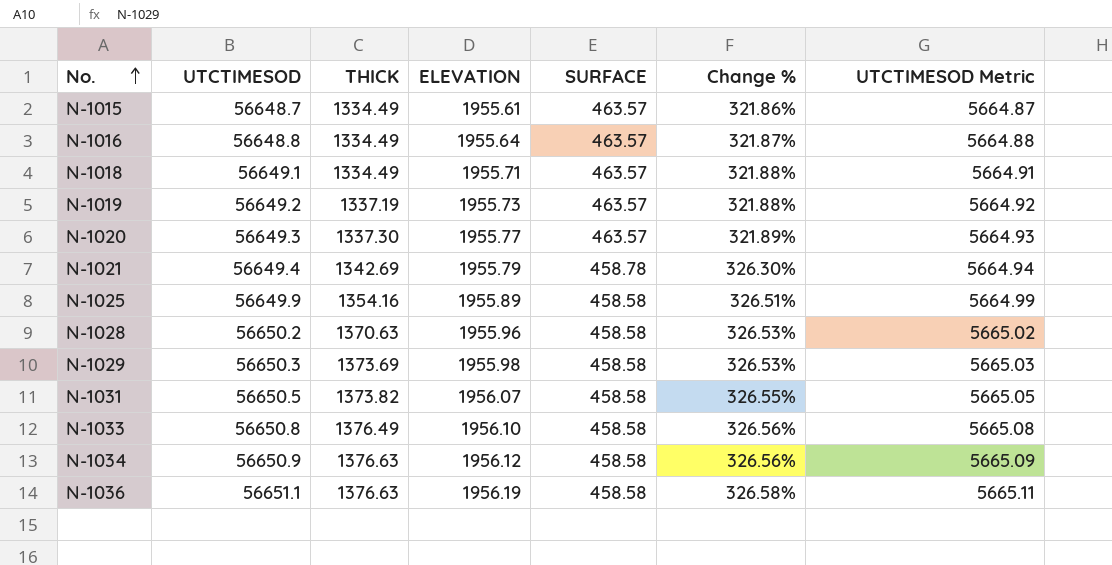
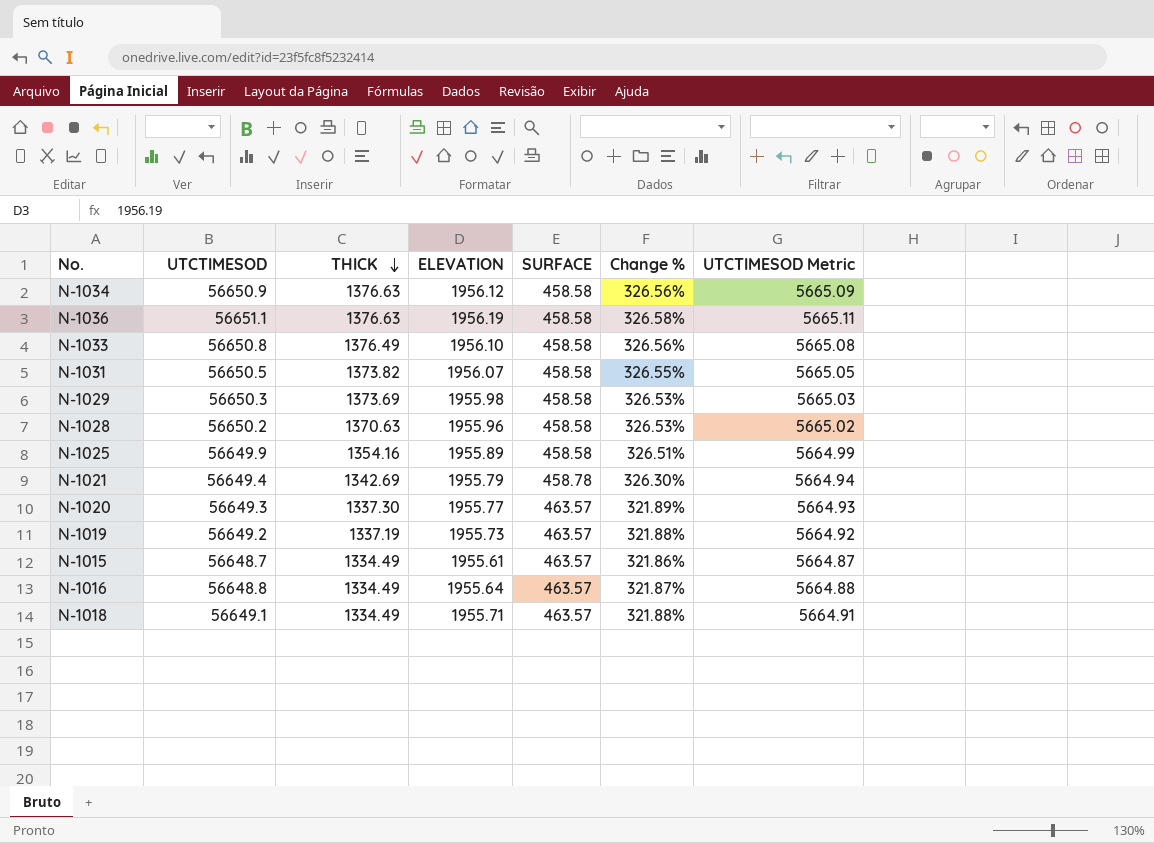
row order: No. ascending -> THICK descending

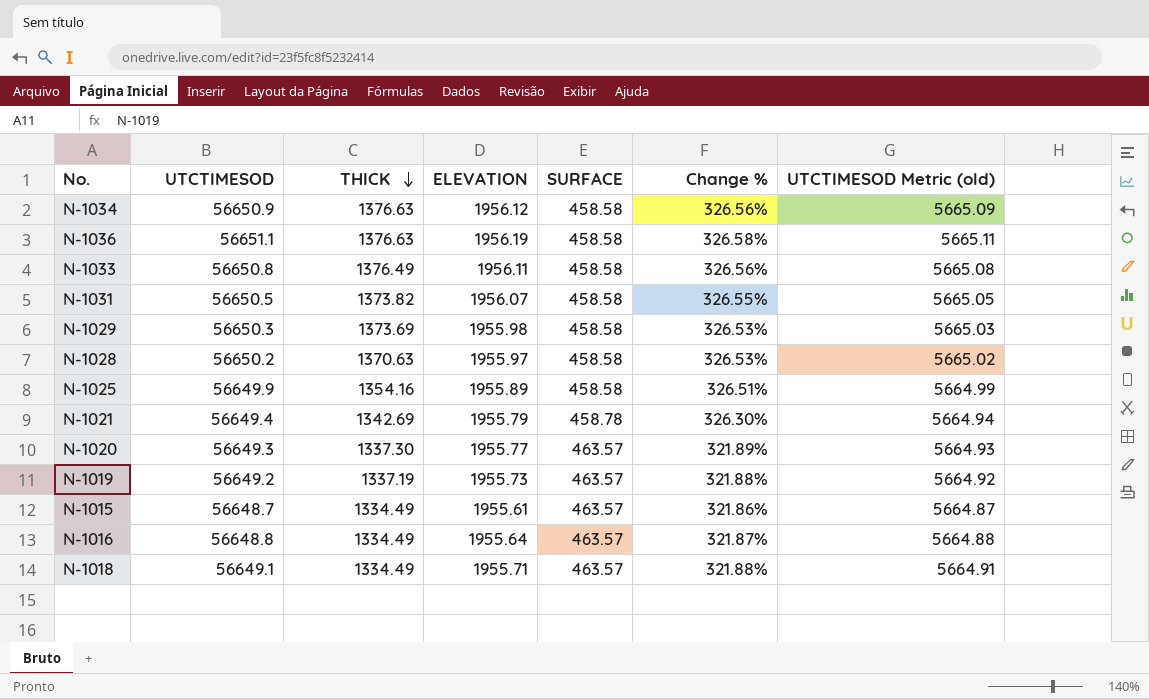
column name: UTCTIMESOD Metric -> UTCTIMESOD Metric (old)
N-1033 | ELEVATION: 1956.10 -> 1956.11
N-1028 | ELEVATION: 1955.96 -> 1955.97

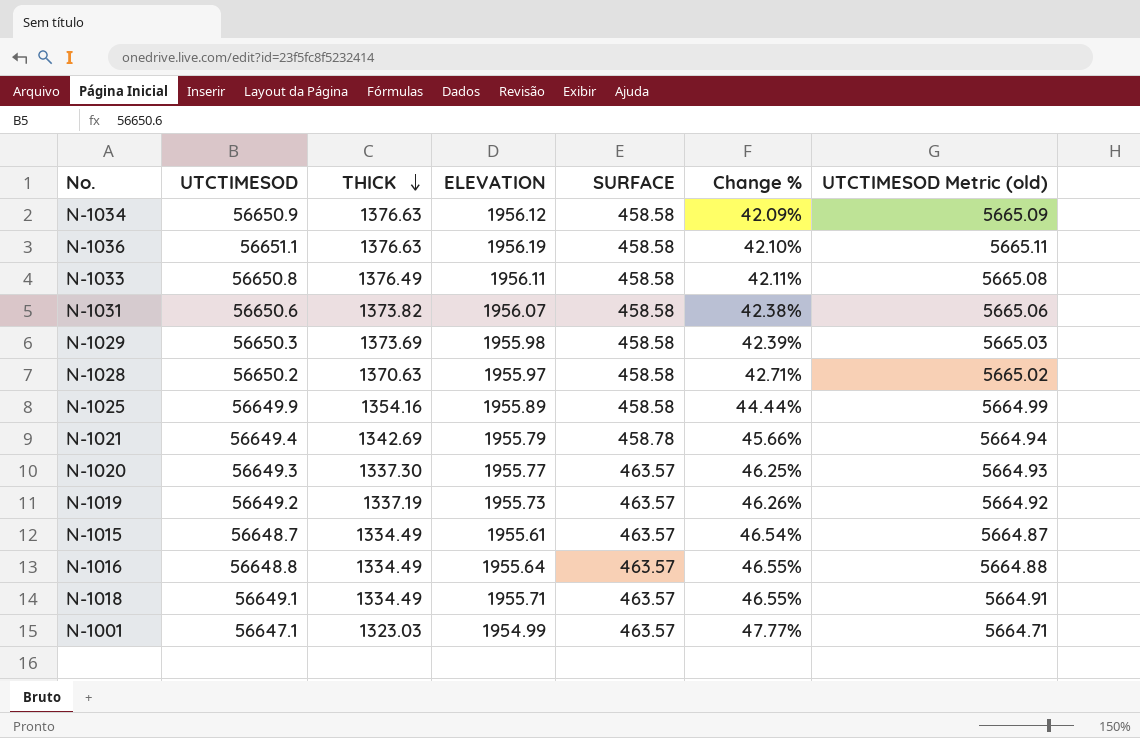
column Change % | formula: ([ELEVATION] - [SURFACE]) / [SURFACE] -> ([ELEVATION] - [THICK]) / [THICK]
N-1031 | UTCTIMESOD: 56650.5 -> 56650.6
N-1031 | UTCTIMESOD Metric (old): 5665.05 -> 5665.06
row N-1001: none -> 56647.1 | 1323.03 | 1954.99 | 463.57 | 47.77% | 5664.71

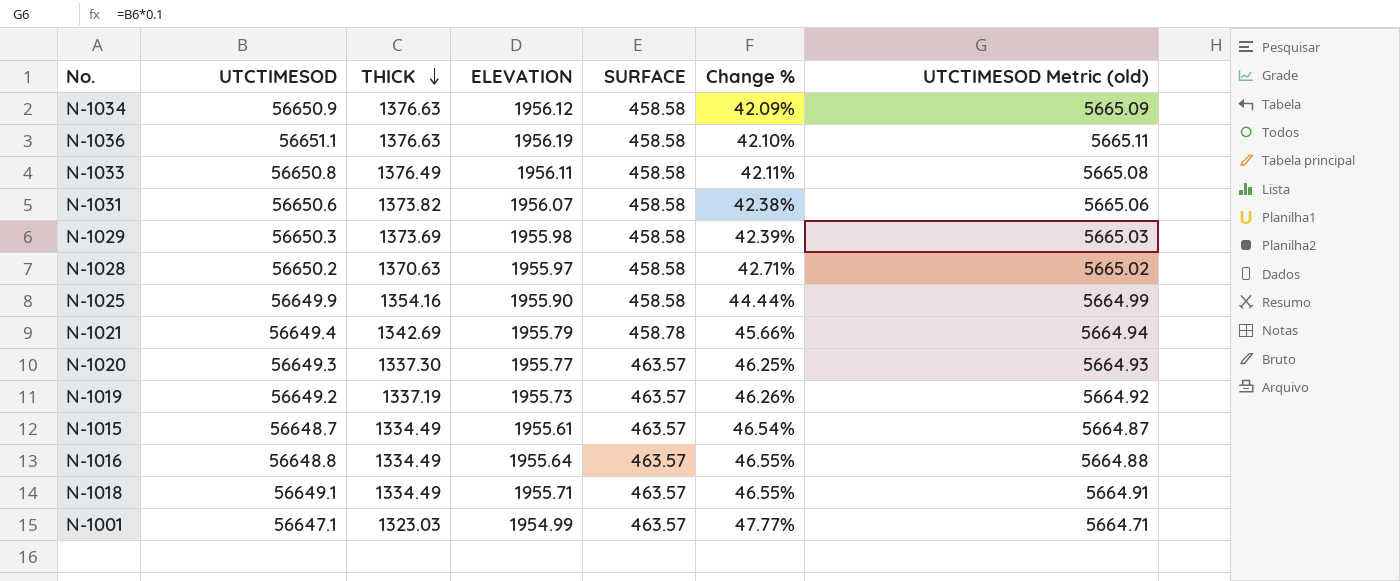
N-1025 | ELEVATION: 1955.89 -> 1955.90

